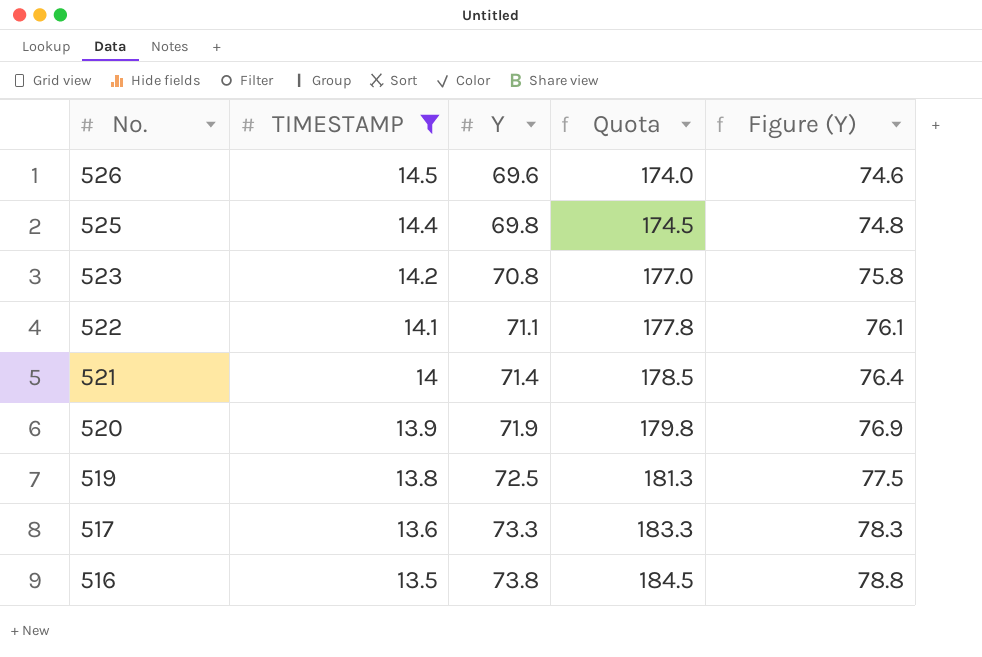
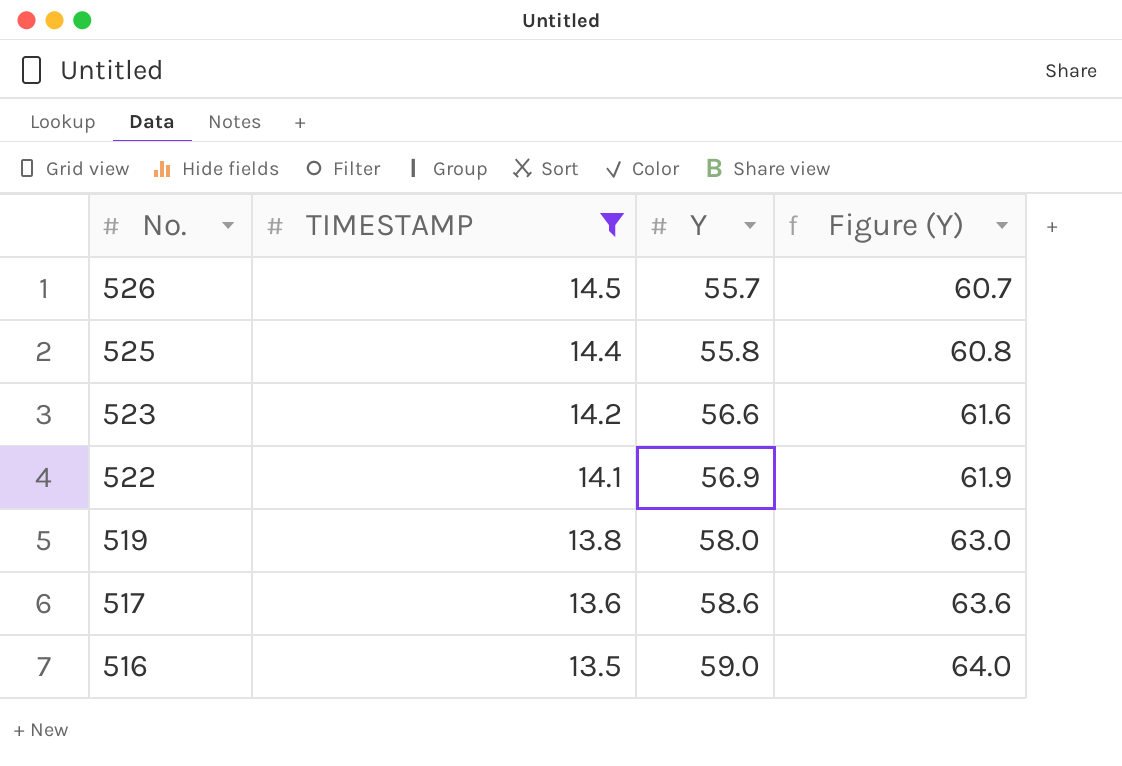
column Quota | formula: [Y] * 2.5 -> none
row 521: 14 | 71.4 | 178.5 | 76.4 -> none
row 520: 13.9 | 71.9 | 179.8 | 76.9 -> none
526 | Y: 69.6 -> 55.7
526 | Figure (Y): 74.6 -> 60.7
525 | Y: 69.8 -> 55.8
525 | Figure (Y): 74.8 -> 60.8
523 | Y: 70.8 -> 56.6
523 | Figure (Y): 75.8 -> 61.6
522 | Y: 71.1 -> 56.9
522 | Figure (Y): 76.1 -> 61.9
519 | Y: 72.5 -> 58.0
519 | Figure (Y): 77.5 -> 63.0
517 | Y: 73.3 -> 58.6
517 | Figure (Y): 78.3 -> 63.6
516 | Y: 73.8 -> 59.0
516 | Figure (Y): 78.8 -> 64.0

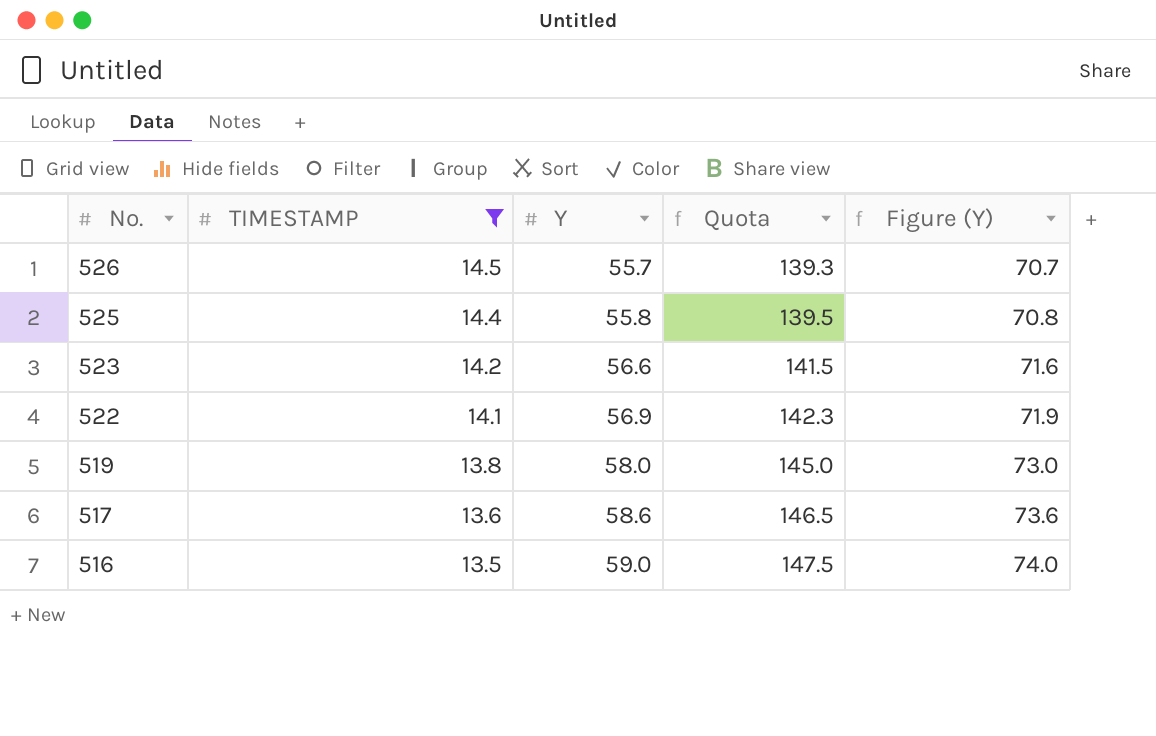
column Quota | formula: none -> [Y] * 2.5
column Figure (Y) | formula: [Y] + 5 -> [Y] + 15

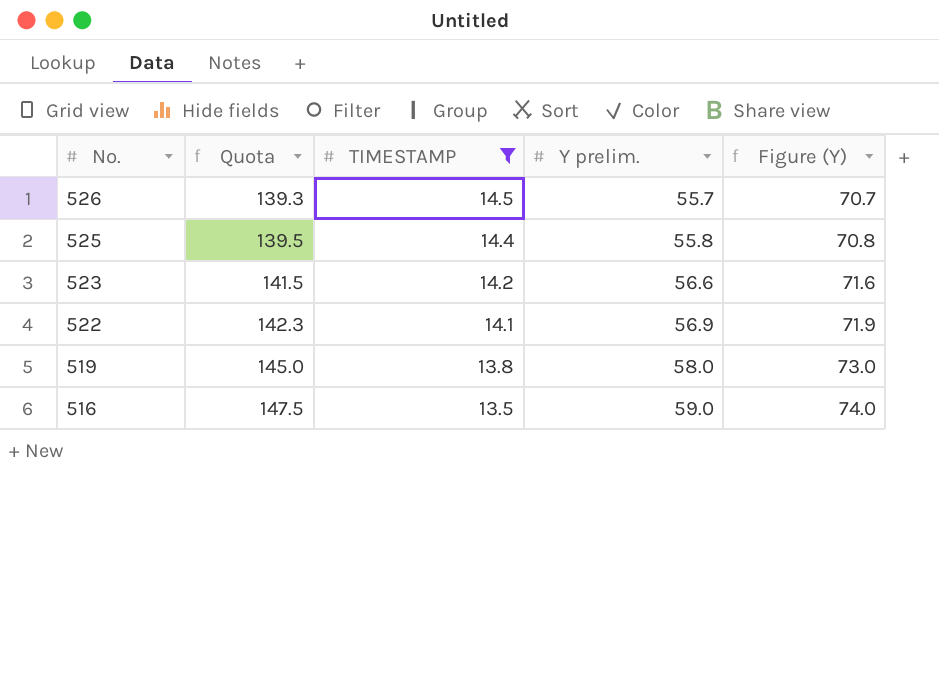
column Quota | position: 4 -> 2
column name: Y -> Y prelim.
row 517: 13.6 | 58.6 | 146.5 | 73.6 -> none

